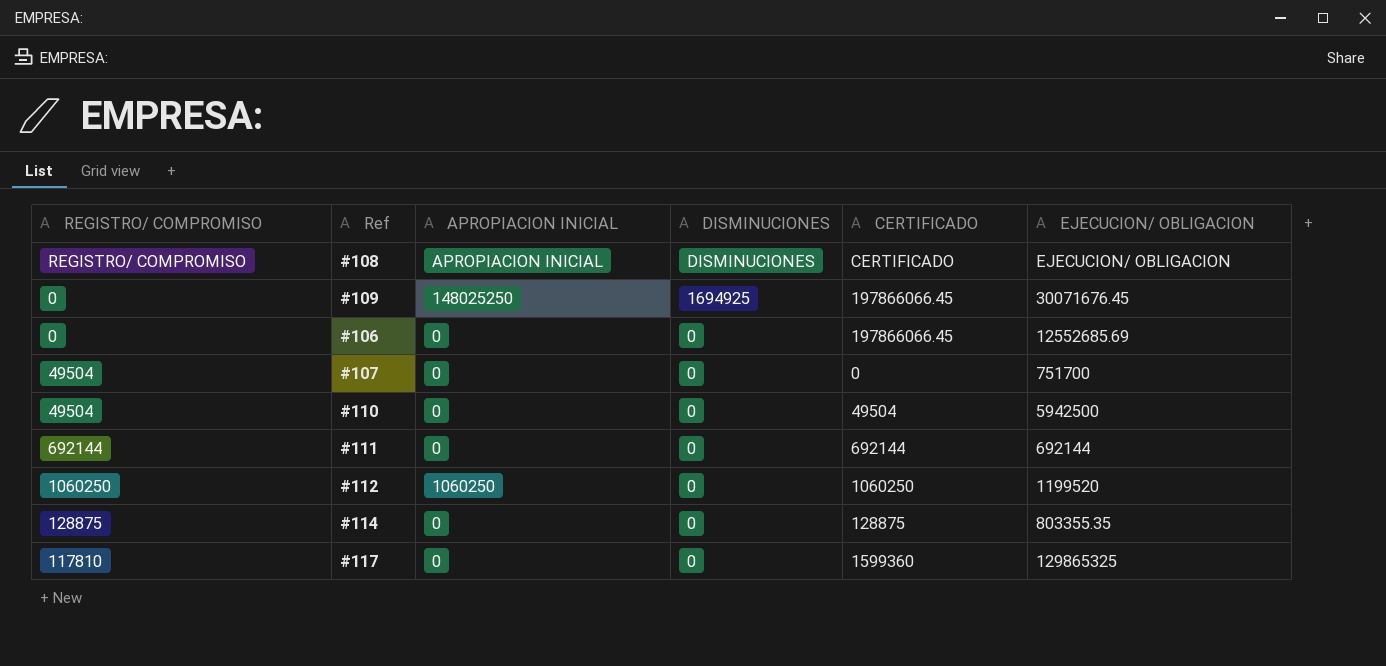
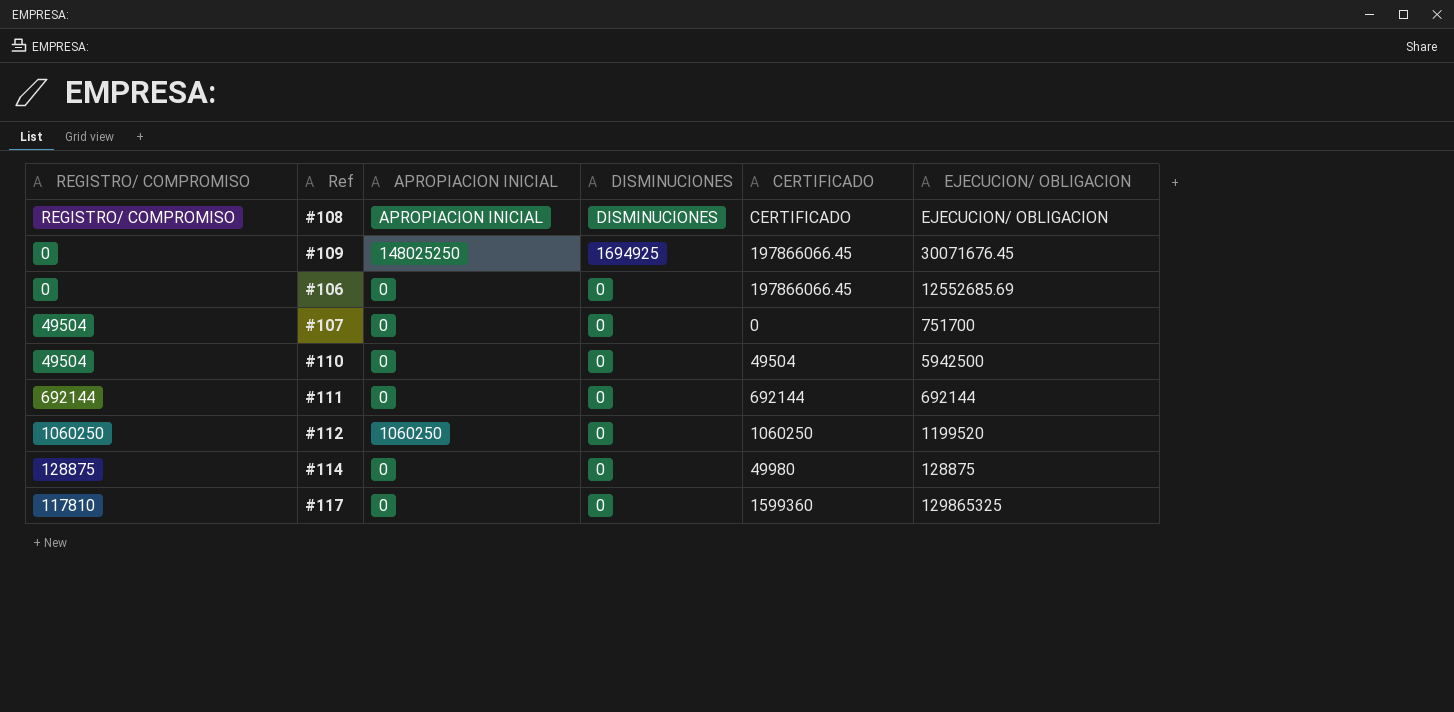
#114 | CERTIFICADO: 128875 -> 49980
#114 | EJECUCION/ OBLIGACION: 803355.35 -> 128875

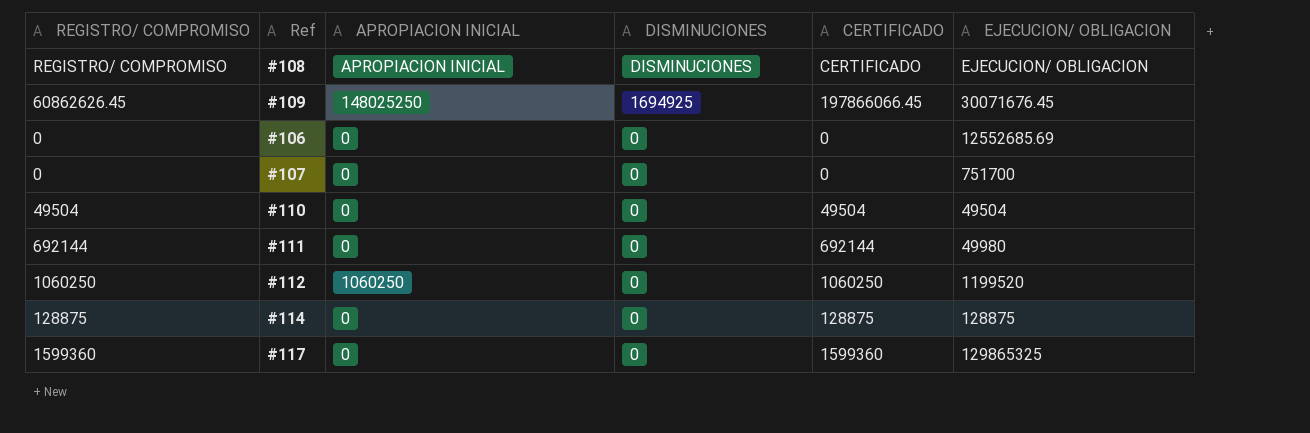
#109 | REGISTRO/ COMPROMISO: 0 -> 60862626.45
#106 | CERTIFICADO: 197866066.45 -> 0
#107 | REGISTRO/ COMPROMISO: 49504 -> 0
#110 | EJECUCION/ OBLIGACION: 5942500 -> 49504
#111 | EJECUCION/ OBLIGACION: 692144 -> 49980
#114 | CERTIFICADO: 49980 -> 128875
#117 | REGISTRO/ COMPROMISO: 117810 -> 1599360

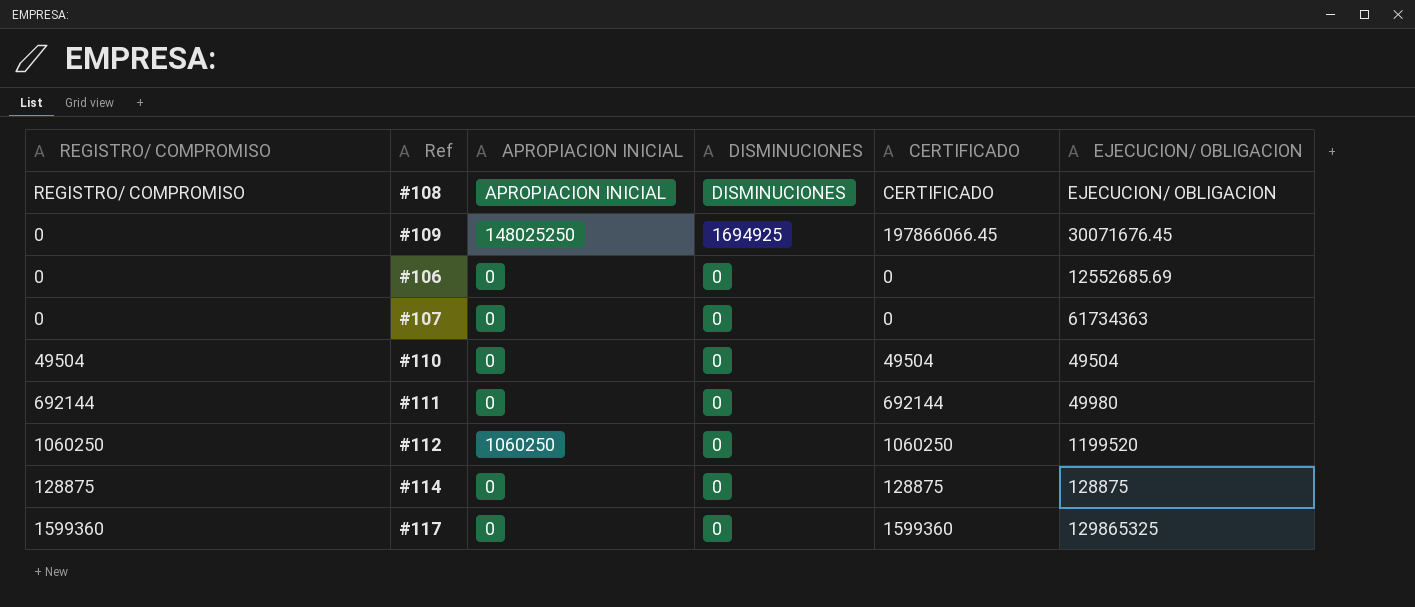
#109 | REGISTRO/ COMPROMISO: 60862626.45 -> 0
#107 | EJECUCION/ OBLIGACION: 751700 -> 61734363

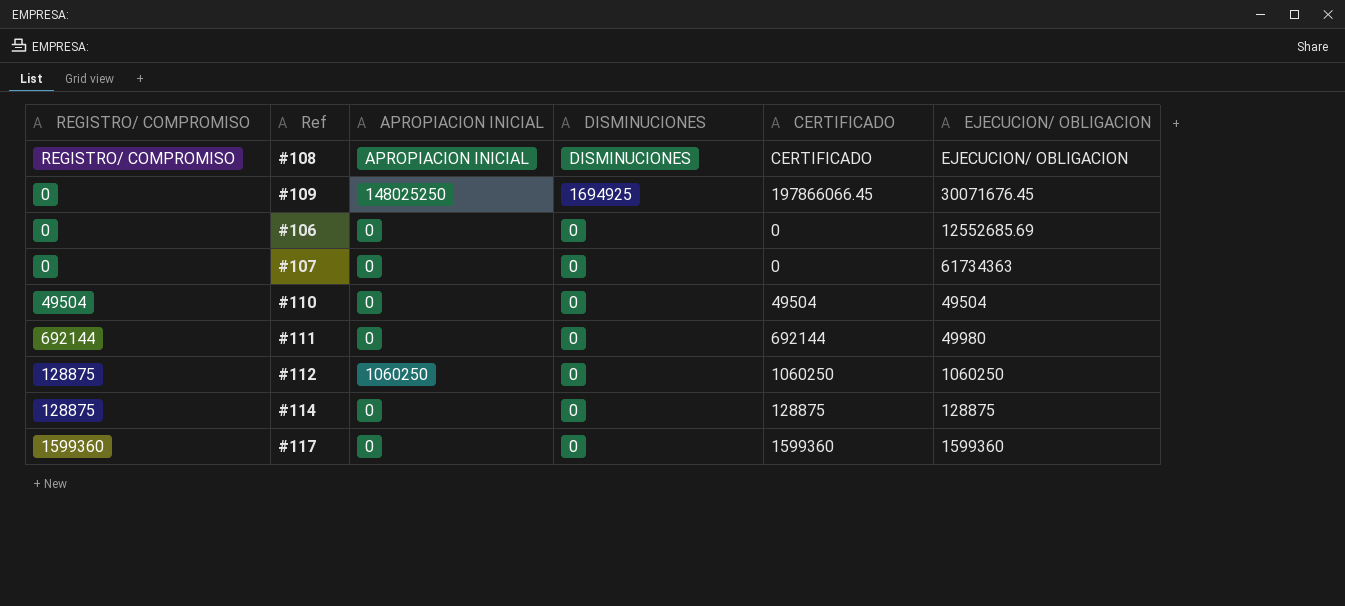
#112 | REGISTRO/ COMPROMISO: 1060250 -> 128875
#112 | EJECUCION/ OBLIGACION: 1199520 -> 1060250
#117 | EJECUCION/ OBLIGACION: 129865325 -> 1599360

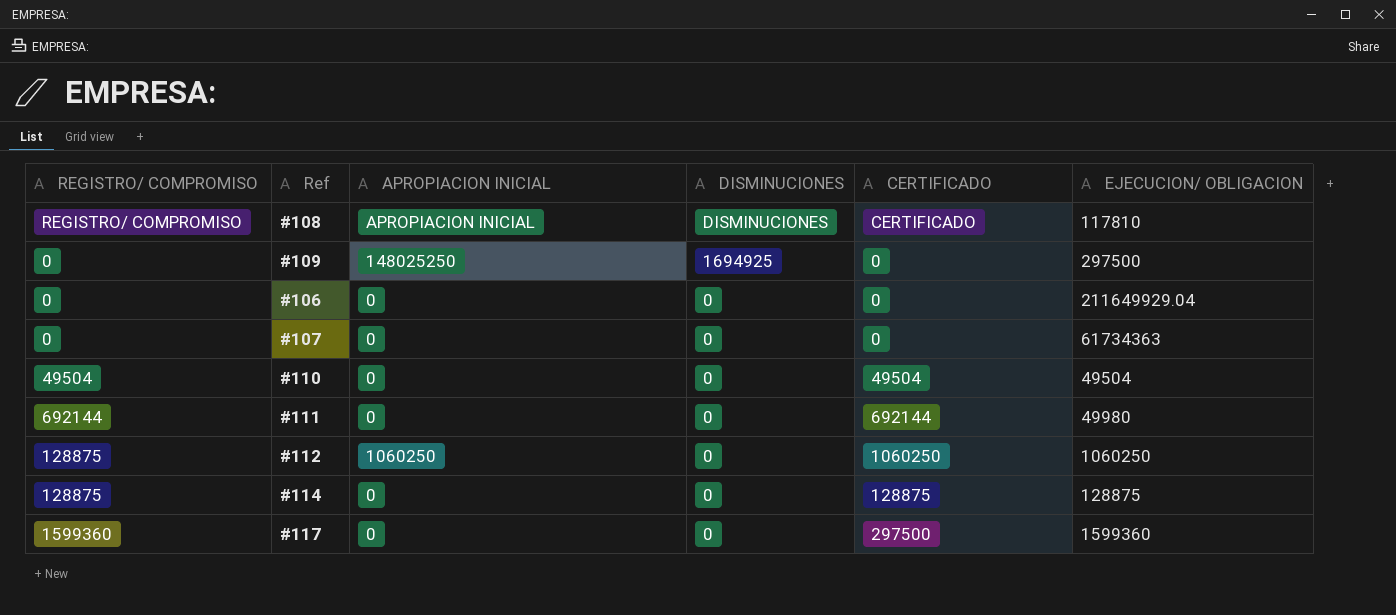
#108 | EJECUCION/ OBLIGACION: EJECUCION/ OBLIGACION -> 117810
#109 | CERTIFICADO: 197866066.45 -> 0
#109 | EJECUCION/ OBLIGACION: 30071676.45 -> 297500
#106 | EJECUCION/ OBLIGACION: 12552685.69 -> 211649929.04
#117 | CERTIFICADO: 1599360 -> 297500

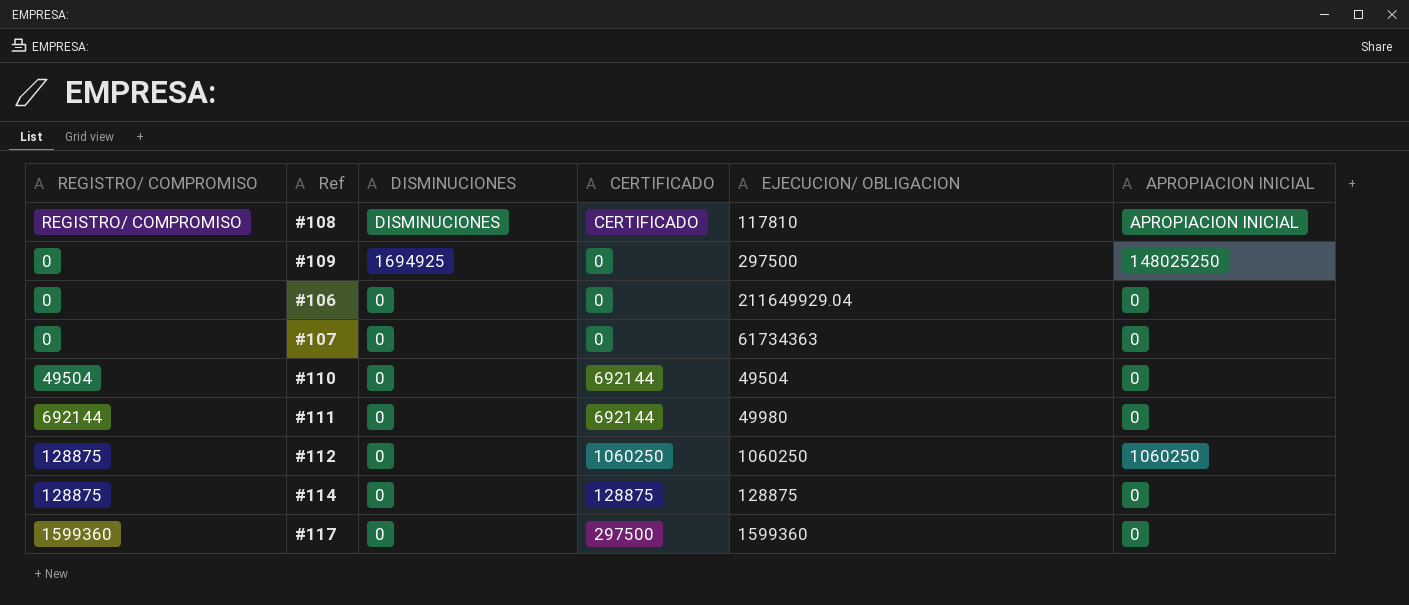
column APROPIACION INICIAL | position: 3 -> 6
#110 | CERTIFICADO: 49504 -> 692144

